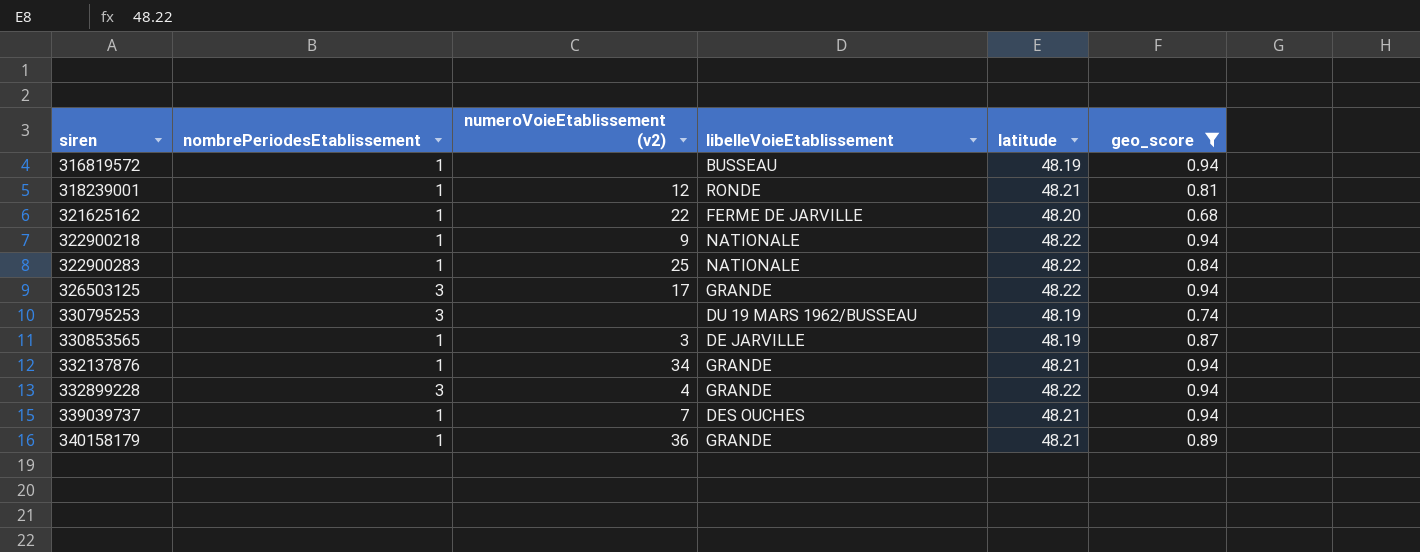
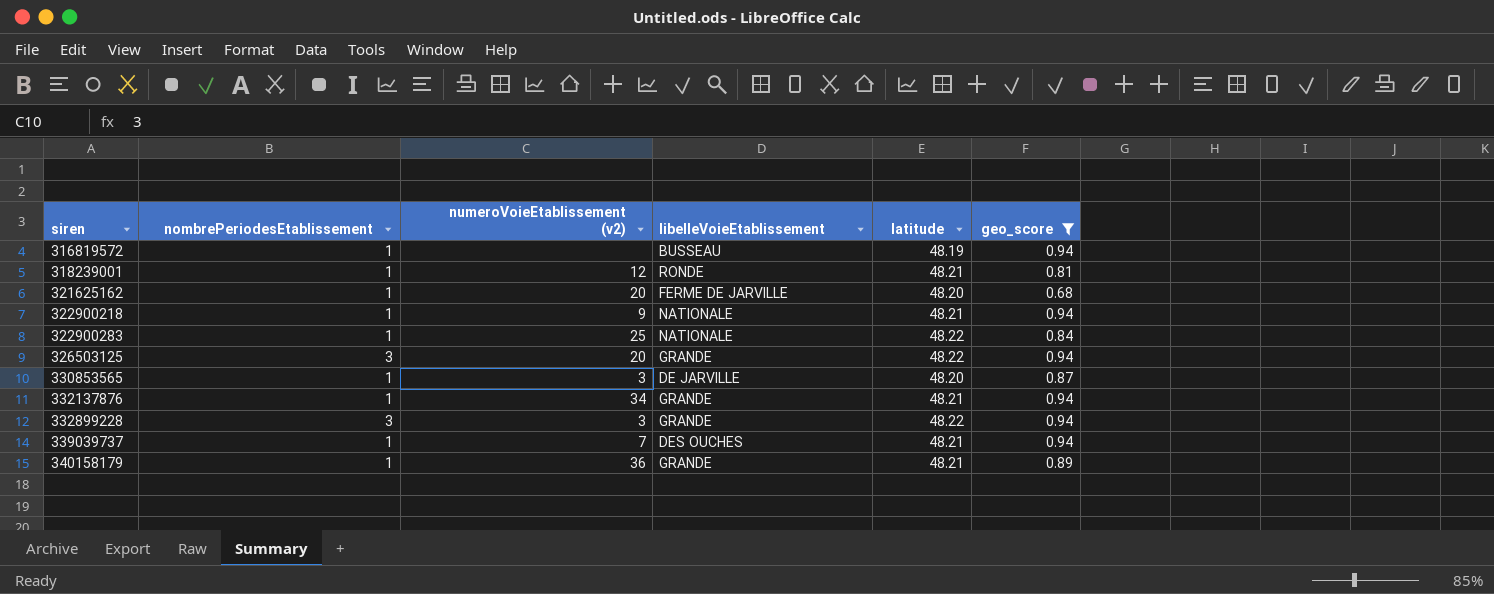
row 330795253: 3 | none | DU 19 MARS 1962/BUSSEAU | 48.19 | 0.74 -> none
321625162 | numeroVoieEtablissement (v2): 22 -> 20
322900218 | latitude: 48.22 -> 48.21
326503125 | numeroVoieEtablissement (v2): 17 -> 20
330853565 | latitude: 48.19 -> 48.20
332899228 | numeroVoieEtablissement (v2): 4 -> 3

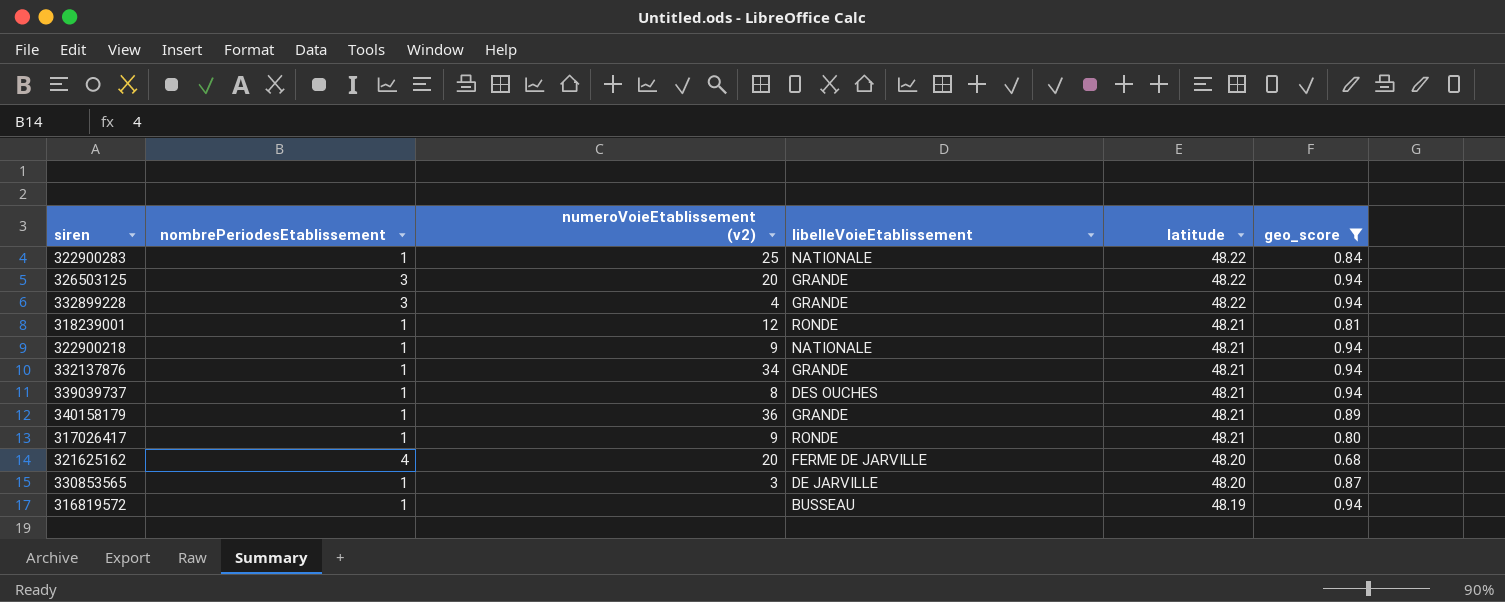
row order: siren ascending -> latitude descending
332899228 | numeroVoieEtablissement (v2): 3 -> 4
339039737 | numeroVoieEtablissement (v2): 7 -> 8
row 317026417: none -> 1 | 9 | RONDE | 48.21 | 0.80
321625162 | nombrePeriodesEtablissement: 1 -> 4

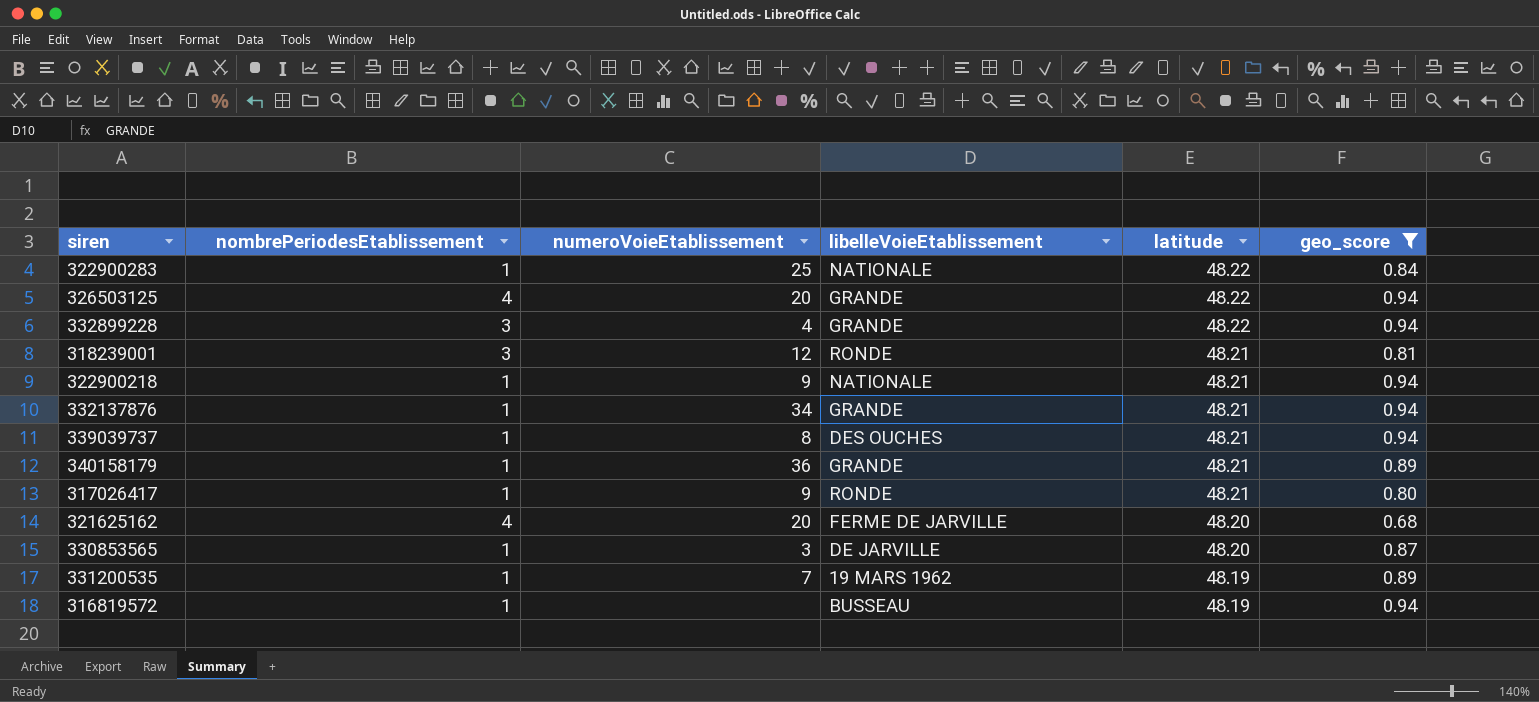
column name: numeroVoieEtablissement (v2) -> numeroVoieEtablissement
326503125 | nombrePeriodesEtablissement: 3 -> 4
318239001 | nombrePeriodesEtablissement: 1 -> 3
row 331200535: none -> 1 | 7 | 19 MARS 1962 | 48.19 | 0.89

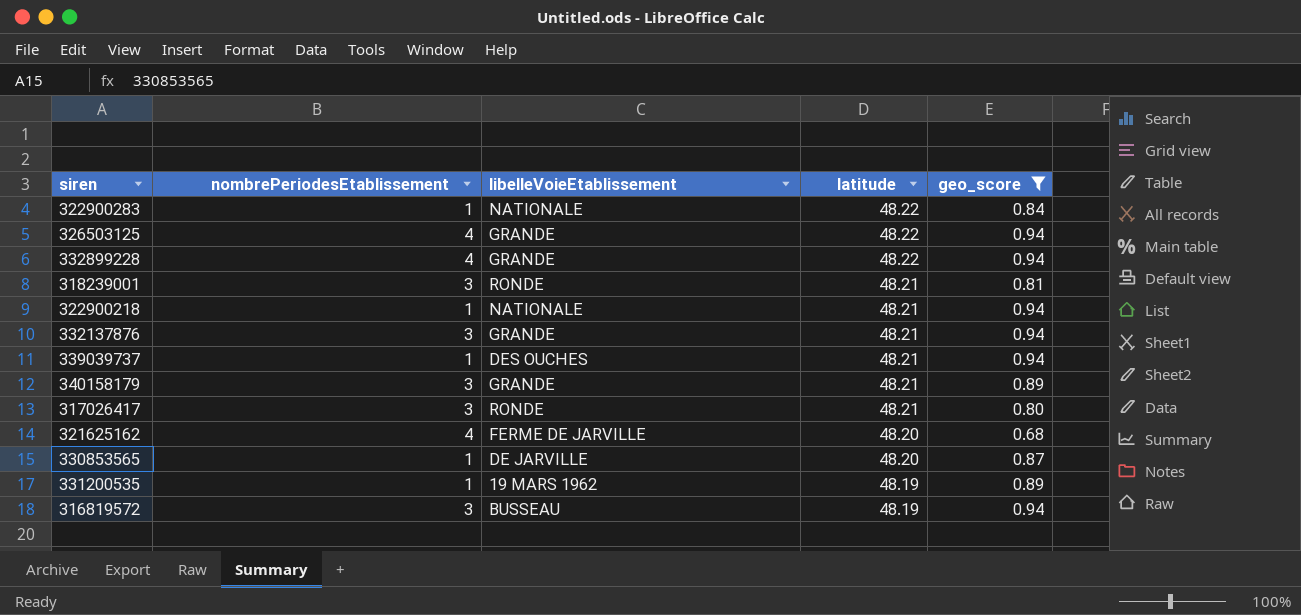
column numeroVoieEtablissement | position: 3 -> none
332899228 | nombrePeriodesEtablissement: 3 -> 4
332137876 | nombrePeriodesEtablissement: 1 -> 3
340158179 | nombrePeriodesEtablissement: 1 -> 3
317026417 | nombrePeriodesEtablissement: 1 -> 3
316819572 | nombrePeriodesEtablissement: 1 -> 3

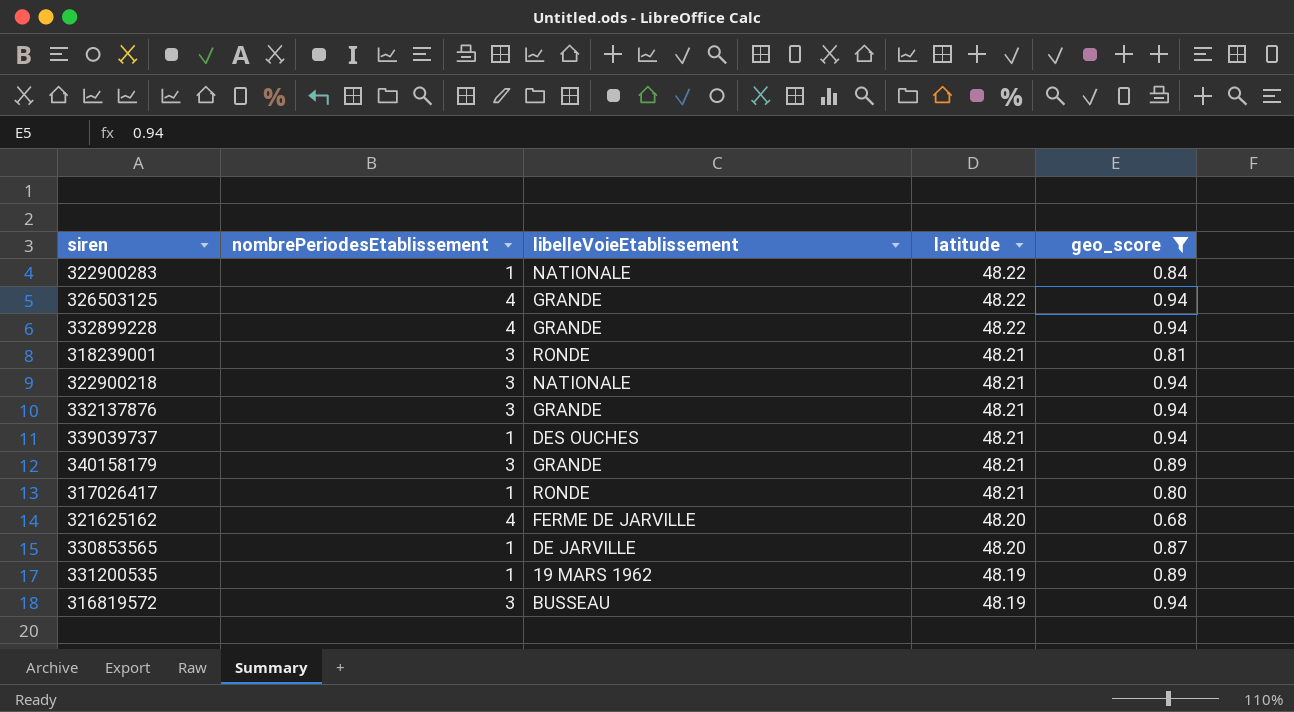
322900218 | nombrePeriodesEtablissement: 1 -> 3
317026417 | nombrePeriodesEtablissement: 3 -> 1

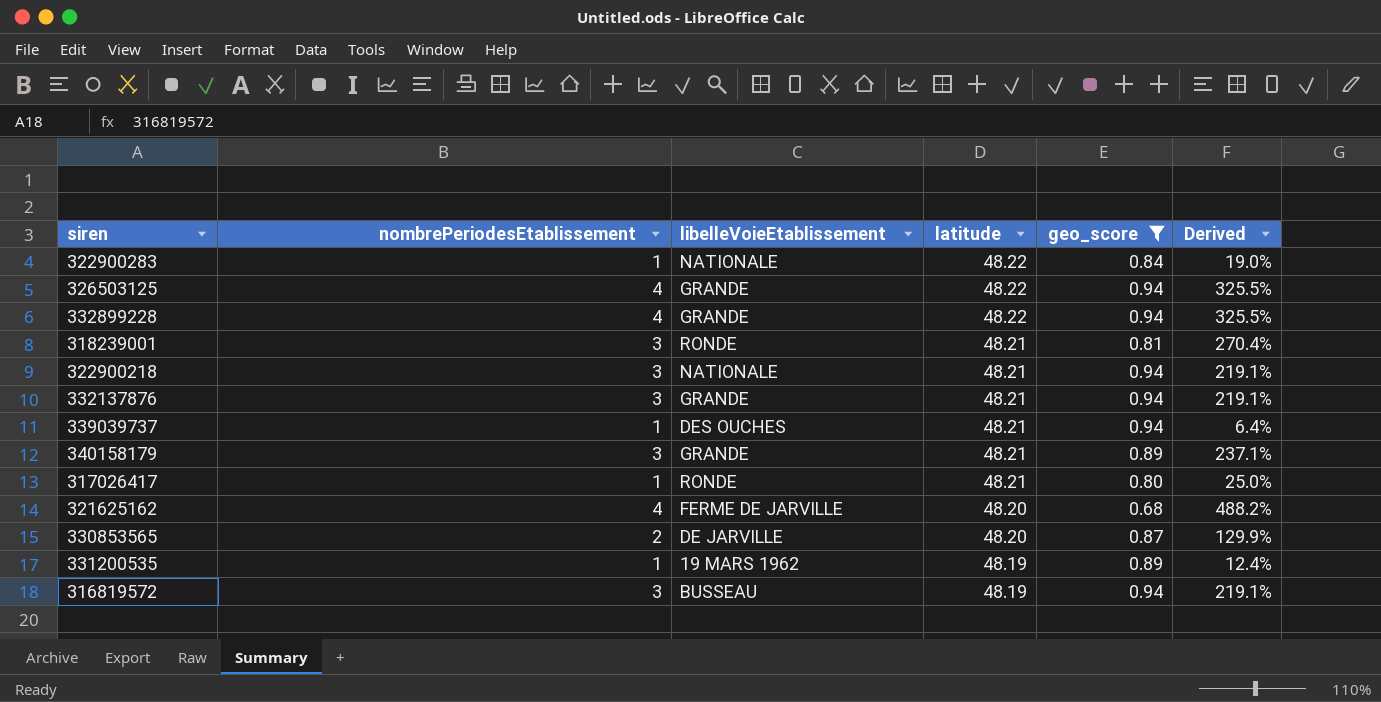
column Derived | formula: none -> ([nombrePeriodesEtablissement] - [geo_score]) / [geo_score]
330853565 | nombrePeriodesEtablissement: 1 -> 2

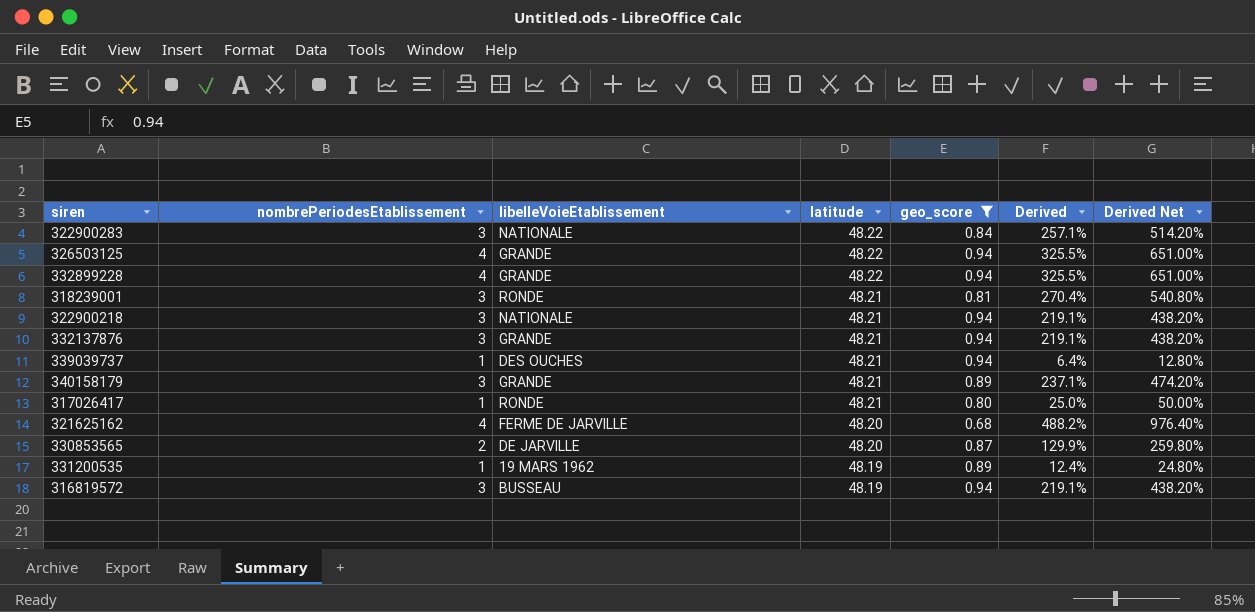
column Derived Net | formula: none -> [Derived] * 2
322900283 | nombrePeriodesEtablissement: 1 -> 3
322900283 | Derived: 19.0% -> 257.1%

